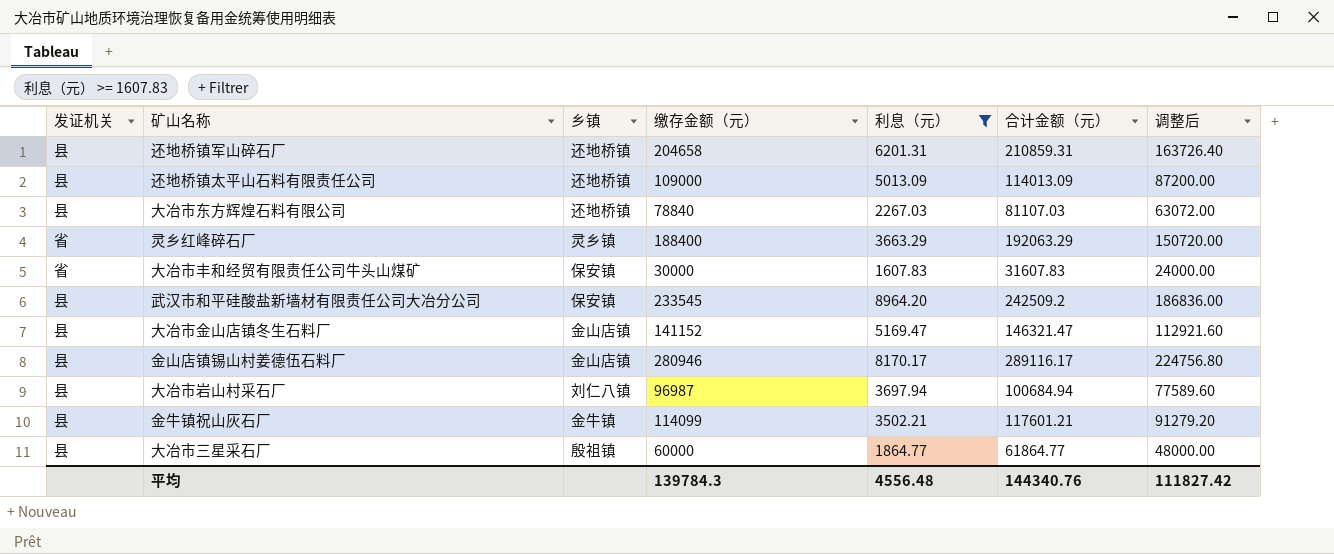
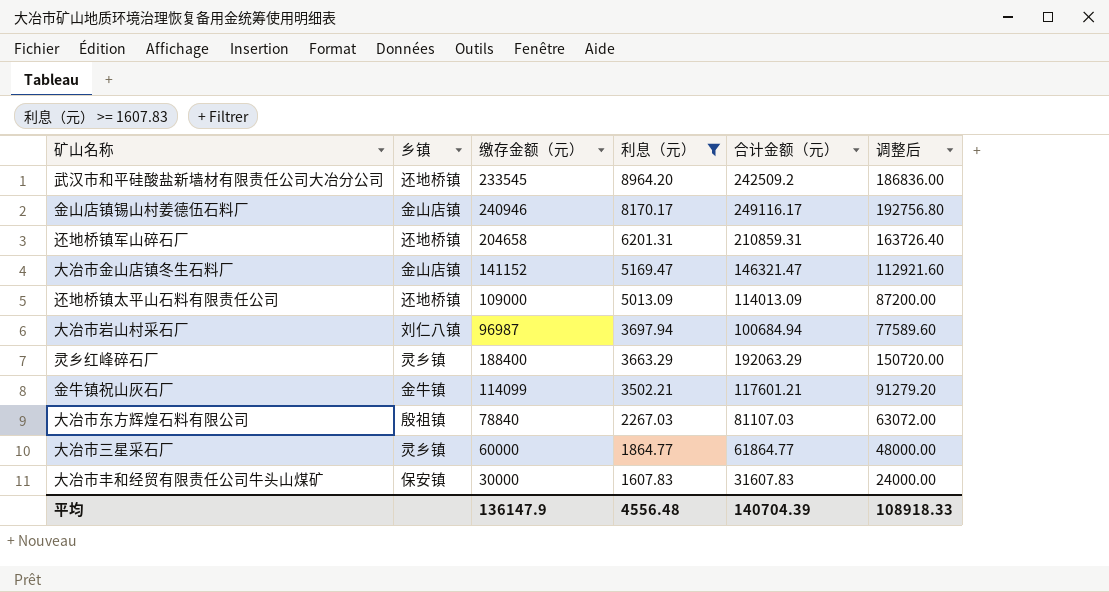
row order: none -> 利息（元） descending
column 发证机关 | position: 1 -> none
武汉市和平硅酸盐新墙材有限责任公司大冶分公司 | 乡镇: 保安镇 -> 还地桥镇
金山店镇锡山村姜德伍石料厂 | 缴存金额（元）: 280946 -> 240946
金山店镇锡山村姜德伍石料厂 | 合计金额（元）: 289116.17 -> 249116.17
金山店镇锡山村姜德伍石料厂 | 调整后: 224756.80 -> 192756.80
大冶市东方辉煌石料有限公司 | 乡镇: 还地桥镇 -> 殷祖镇
大冶市三星采石厂 | 乡镇: 殷祖镇 -> 灵乡镇
平均 | 缴存金额（元）: 139784.3 -> 136147.9
平均 | 合计金额（元）: 144340.76 -> 140704.39
平均 | 调整后: 111827.42 -> 108918.33

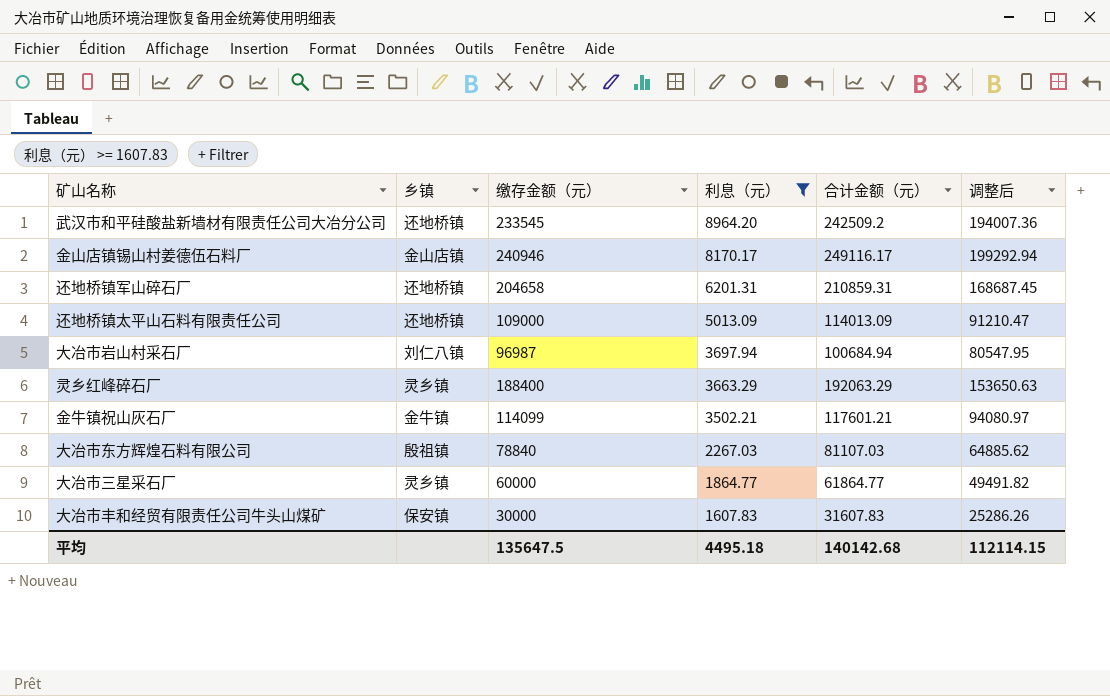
column 调整后 | formula: [缴存金额（元）] * 0.8 -> [合计金额（元）] * 0.8
row 大冶市金山店镇冬生石料厂: 金山店镇 | 141152 | 5169.47 | 146321.47 | 112921.60 -> none
平均 | 缴存金额（元）: 136147.9 -> 135647.5
平均 | 利息（元）: 4556.48 -> 4495.18
平均 | 合计金额（元）: 140704.39 -> 140142.68
平均 | 调整后: 108918.33 -> 112114.15

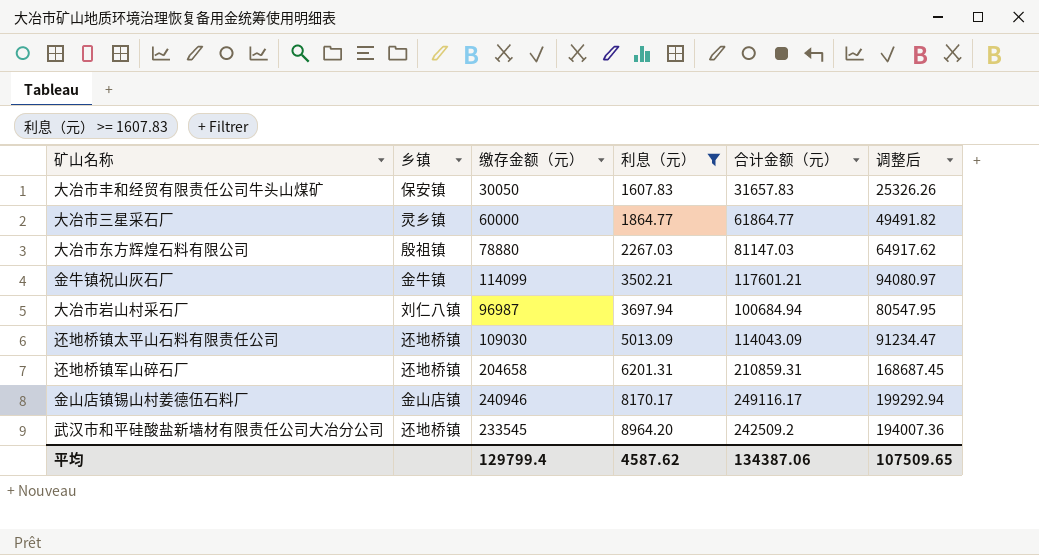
row order: 利息（元） descending -> 利息（元） ascending
row 灵乡红峰碎石厂: 灵乡镇 | 188400 | 3663.29 | 192063.29 | 153650.63 -> none
大冶市丰和经贸有限责任公司牛头山煤矿 | 缴存金额（元）: 30000 -> 30050
大冶市丰和经贸有限责任公司牛头山煤矿 | 合计金额（元）: 31607.83 -> 31657.83
大冶市丰和经贸有限责任公司牛头山煤矿 | 调整后: 25286.26 -> 25326.26
大冶市东方辉煌石料有限公司 | 缴存金额（元）: 78840 -> 78880
大冶市东方辉煌石料有限公司 | 合计金额（元）: 81107.03 -> 81147.03
大冶市东方辉煌石料有限公司 | 调整后: 64885.62 -> 64917.62
还地桥镇太平山石料有限责任公司 | 缴存金额（元）: 109000 -> 109030
还地桥镇太平山石料有限责任公司 | 合计金额（元）: 114013.09 -> 114043.09
还地桥镇太平山石料有限责任公司 | 调整后: 91210.47 -> 91234.47
平均 | 缴存金额（元）: 135647.5 -> 129799.4
平均 | 利息（元）: 4495.18 -> 4587.62
平均 | 合计金额（元）: 140142.68 -> 134387.06
平均 | 调整后: 112114.15 -> 107509.65

